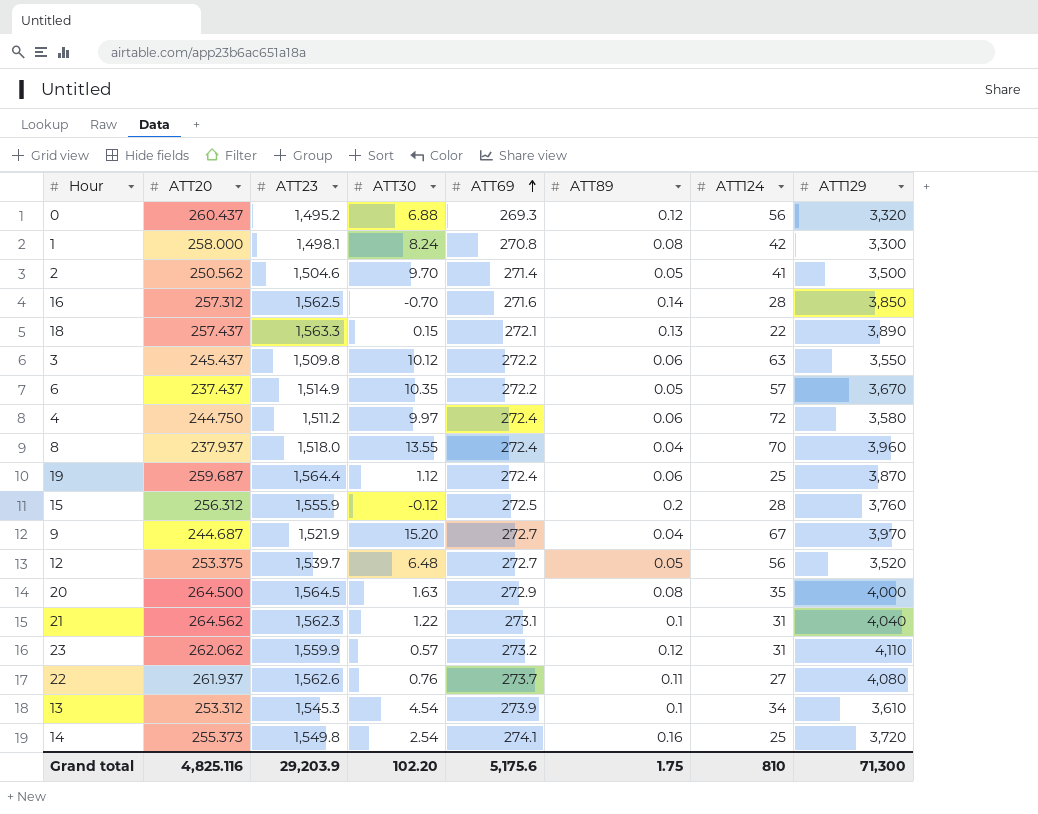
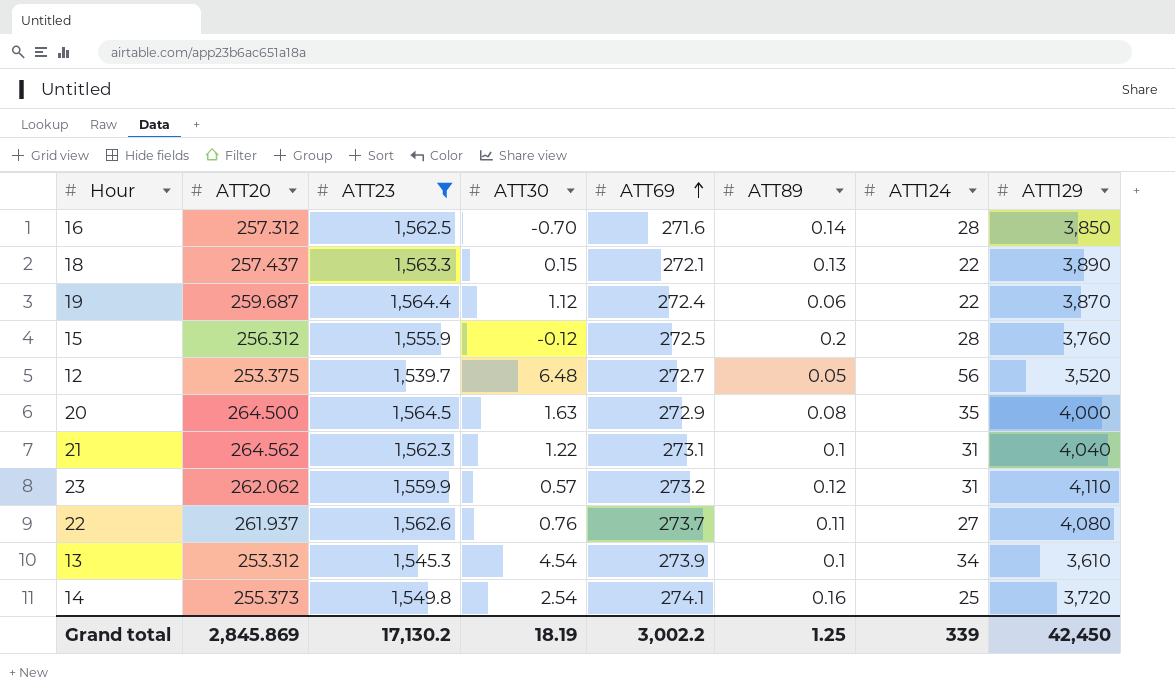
filter: none -> ATT23 >= 1,539.7
19 | ATT124: 25 -> 22
Grand total | ATT20: 4,825.116 -> 2,845.869
Grand total | ATT23: 29,203.9 -> 17,130.2
Grand total | ATT30: 102.20 -> 18.19
Grand total | ATT69: 5,175.6 -> 3,002.2
Grand total | ATT89: 1.75 -> 1.25
Grand total | ATT124: 810 -> 339
Grand total | ATT129: 71,300 -> 42,450

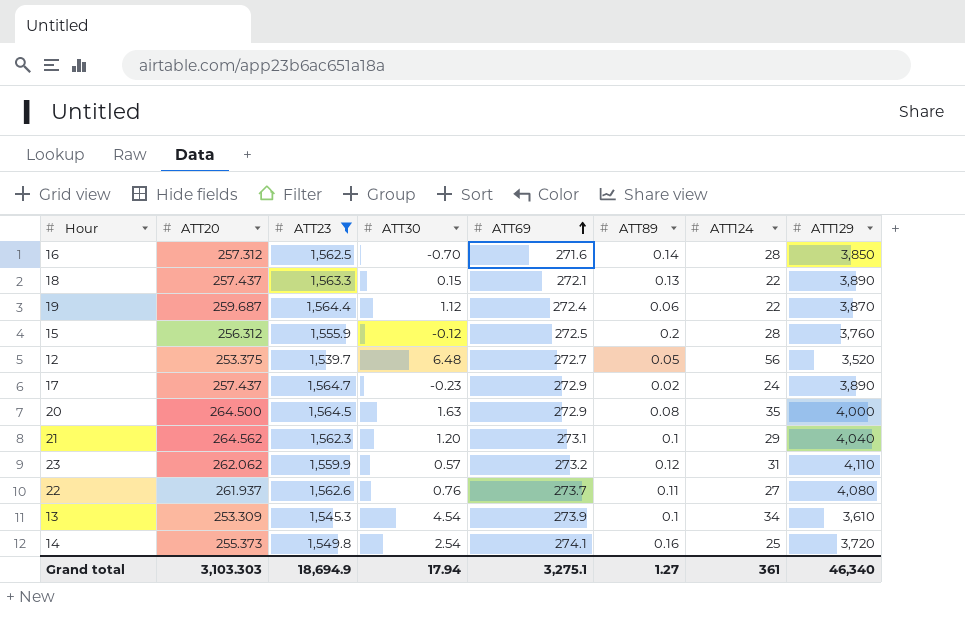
row 17: none -> 257.437 | 1,564.7 | -0.23 | 272.9 | 0.02 | 24 | 3,890
21 | ATT30: 1.22 -> 1.20
21 | ATT124: 31 -> 29
13 | ATT20: 253.312 -> 253.309
Grand total | ATT20: 2,845.869 -> 3,103.303
Grand total | ATT23: 17,130.2 -> 18,694.9
Grand total | ATT30: 18.19 -> 17.94
Grand total | ATT69: 3,002.2 -> 3,275.1
Grand total | ATT89: 1.25 -> 1.27
Grand total | ATT124: 339 -> 361
Grand total | ATT129: 42,450 -> 46,340

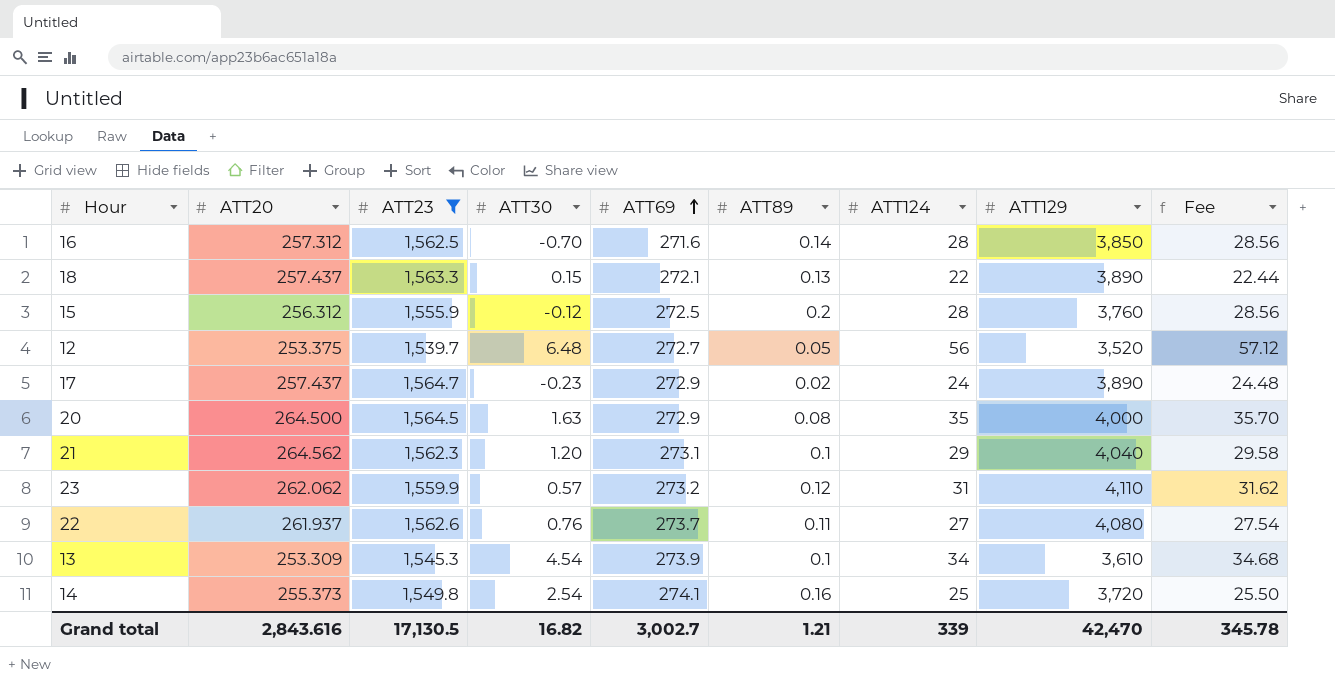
column Fee | formula: none -> [ATT124] * 1.02
row 19: 259.687 | 1,564.4 | 1.12 | 272.4 | 0.06 | 22 | 3,870 -> none
Grand total | ATT20: 3,103.303 -> 2,843.616
Grand total | ATT23: 18,694.9 -> 17,130.5
Grand total | ATT30: 17.94 -> 16.82
Grand total | ATT69: 3,275.1 -> 3,002.7
Grand total | ATT89: 1.27 -> 1.21
Grand total | ATT124: 361 -> 339
Grand total | ATT129: 46,340 -> 42,470

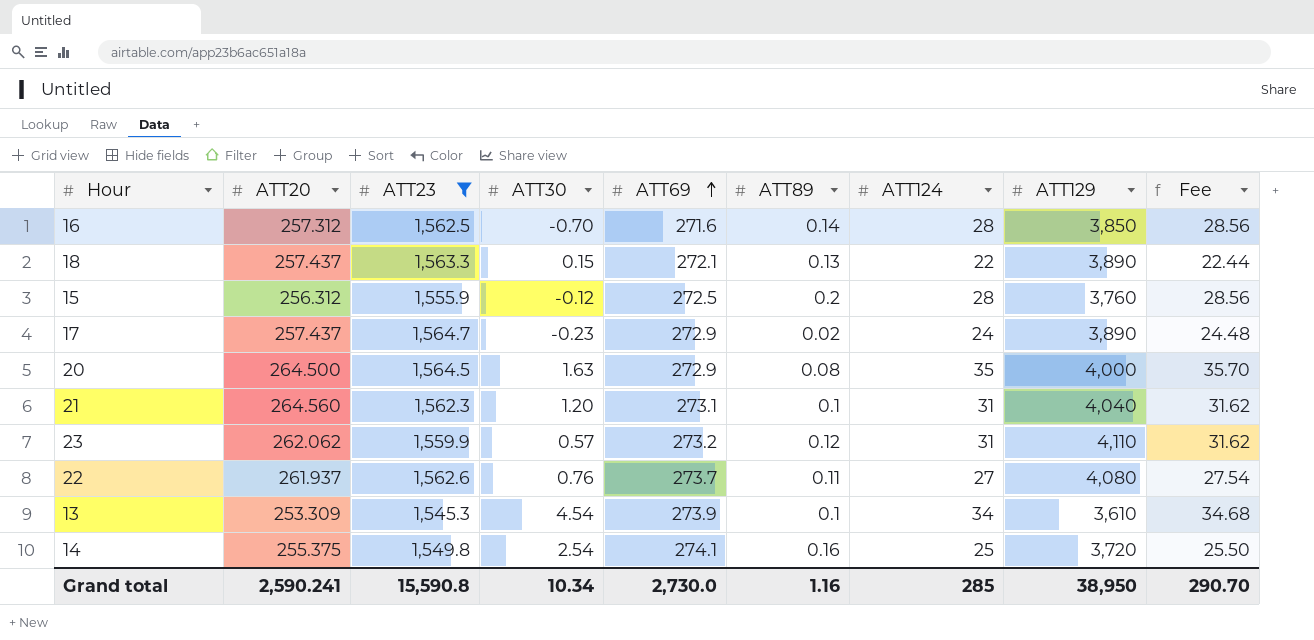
row 12: 253.375 | 1,539.7 | 6.48 | 272.7 | 0.05 | 56 | 3,520 | 57.12 -> none
21 | ATT20: 264.562 -> 264.560
21 | ATT124: 29 -> 31
21 | Fee: 29.58 -> 31.62
14 | ATT20: 255.373 -> 255.375
Grand total | ATT20: 2,843.616 -> 2,590.241
Grand total | ATT23: 17,130.5 -> 15,590.8
Grand total | ATT30: 16.82 -> 10.34
Grand total | ATT69: 3,002.7 -> 2,730.0
Grand total | ATT89: 1.21 -> 1.16
Grand total | ATT124: 339 -> 285
Grand total | ATT129: 42,470 -> 38,950
Grand total | Fee: 345.78 -> 290.70

